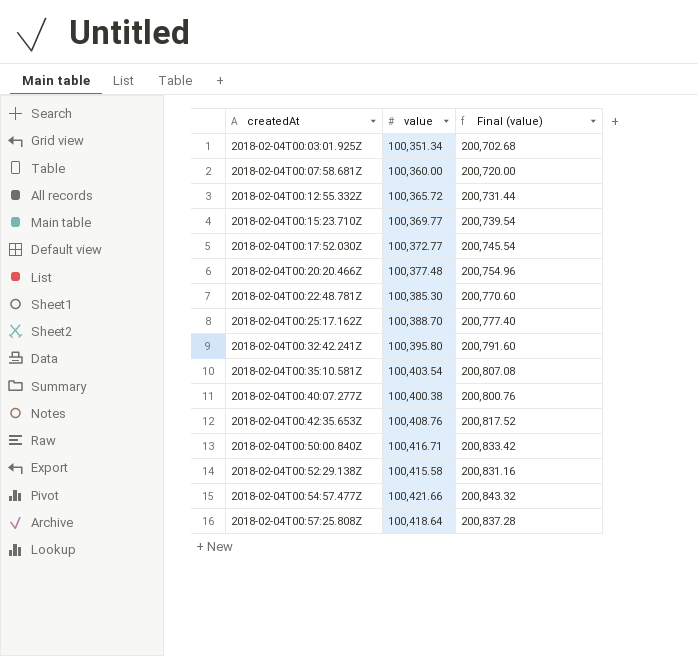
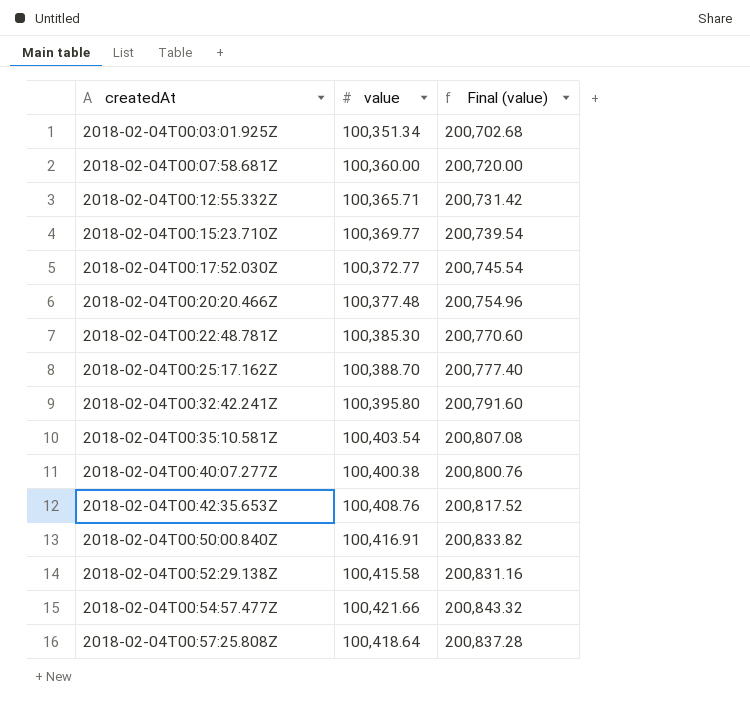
2018-02-04T00:12:55.332Z | value: 100,365.72 -> 100,365.71
2018-02-04T00:12:55.332Z | Final (value): 200,731.44 -> 200,731.42
2018-02-04T00:50:00.840Z | value: 100,416.71 -> 100,416.91
2018-02-04T00:50:00.840Z | Final (value): 200,833.42 -> 200,833.82

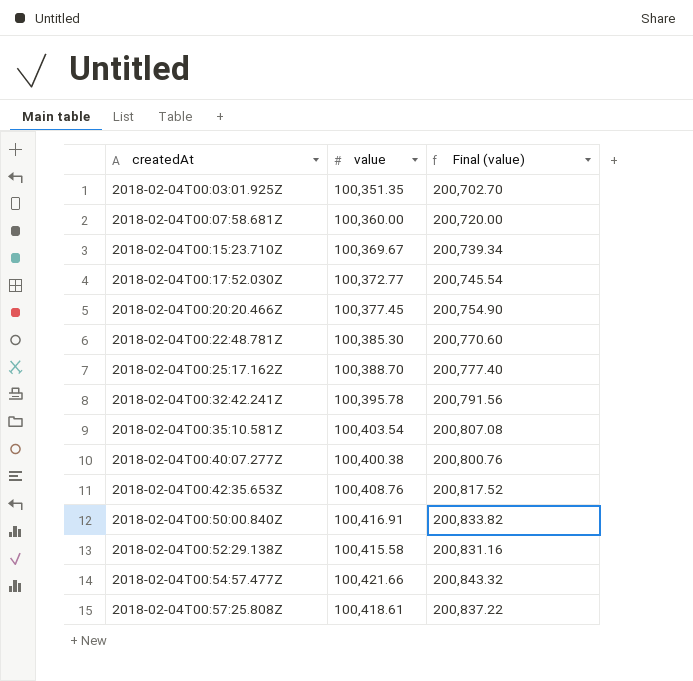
row 2018-02-04T00:12:55.332Z: 100,365.71 | 200,731.42 -> none
2018-02-04T00:03:01.925Z | value: 100,351.34 -> 100,351.35
2018-02-04T00:03:01.925Z | Final (value): 200,702.68 -> 200,702.70
2018-02-04T00:15:23.710Z | value: 100,369.77 -> 100,369.67
2018-02-04T00:15:23.710Z | Final (value): 200,739.54 -> 200,739.34
2018-02-04T00:20:20.466Z | value: 100,377.48 -> 100,377.45
2018-02-04T00:20:20.466Z | Final (value): 200,754.96 -> 200,754.90
2018-02-04T00:32:42.241Z | value: 100,395.80 -> 100,395.78
2018-02-04T00:32:42.241Z | Final (value): 200,791.60 -> 200,791.56
2018-02-04T00:57:25.808Z | value: 100,418.64 -> 100,418.61
2018-02-04T00:57:25.808Z | Final (value): 200,837.28 -> 200,837.22

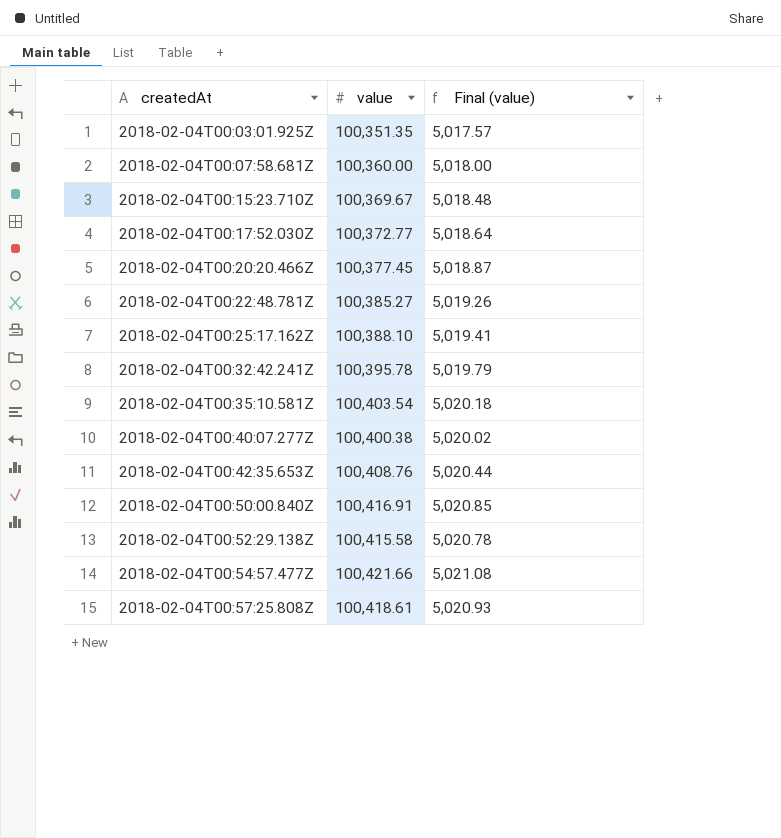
column Final (value) | formula: [value] * 2 -> [value] * 0.05
2018-02-04T00:22:48.781Z | value: 100,385.30 -> 100,385.27
2018-02-04T00:25:17.162Z | value: 100,388.70 -> 100,388.10

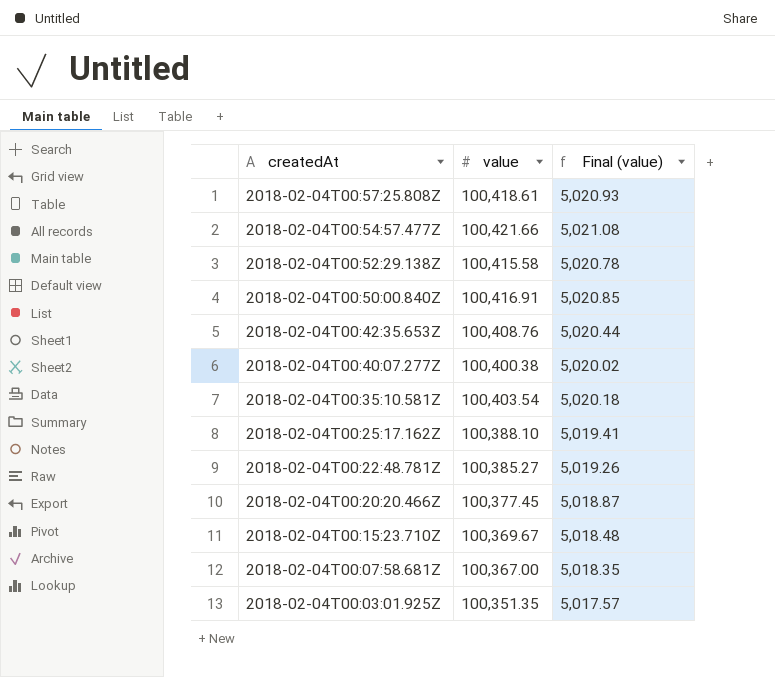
row order: createdAt ascending -> createdAt descending
row 2018-02-04T00:17:52.030Z: 100,372.77 | 5,018.64 -> none
row 2018-02-04T00:32:42.241Z: 100,395.78 | 5,019.79 -> none
2018-02-04T00:07:58.681Z | value: 100,360.00 -> 100,367.00
2018-02-04T00:07:58.681Z | Final (value): 5,018.00 -> 5,018.35

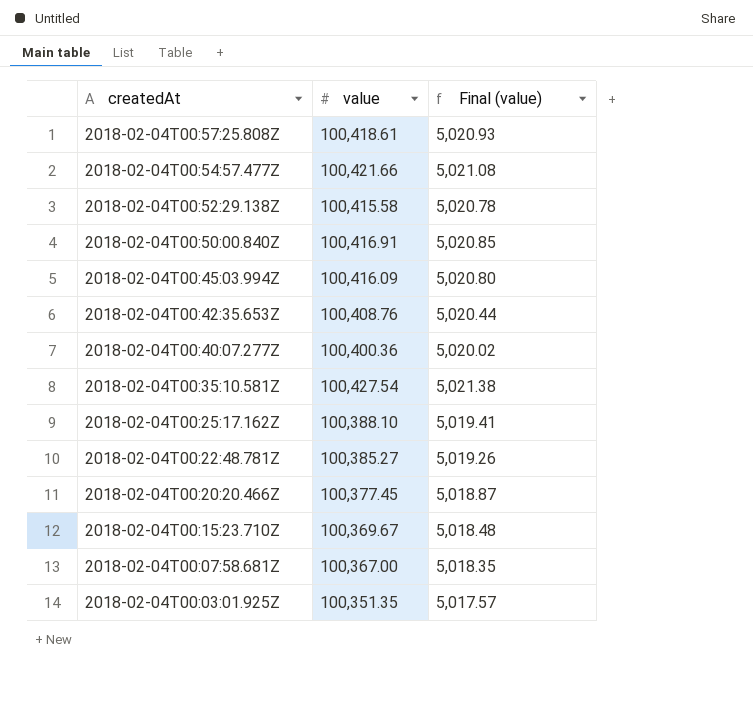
row 2018-02-04T00:45:03.994Z: none -> 100,416.09 | 5,020.80
2018-02-04T00:40:07.277Z | value: 100,400.38 -> 100,400.36
2018-02-04T00:35:10.581Z | value: 100,403.54 -> 100,427.54
2018-02-04T00:35:10.581Z | Final (value): 5,020.18 -> 5,021.38

